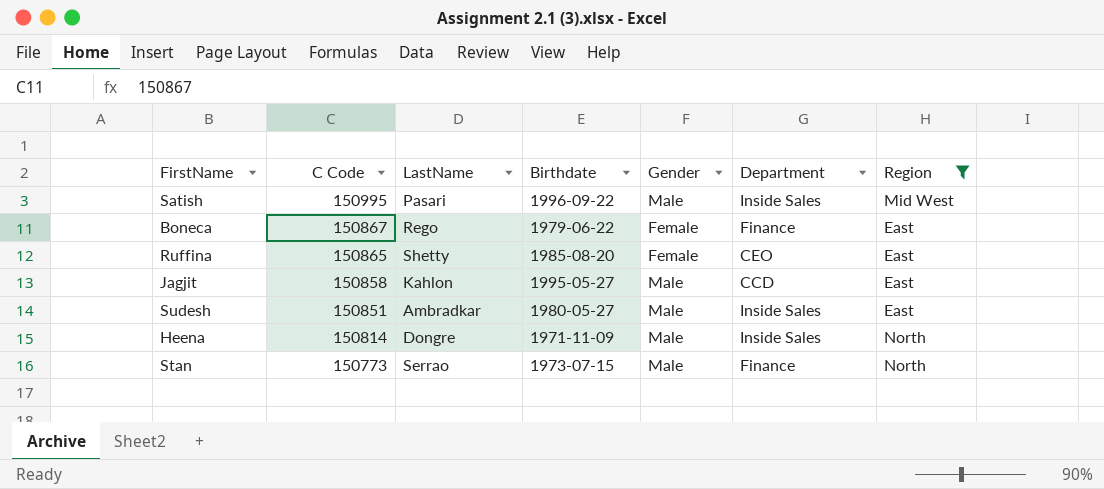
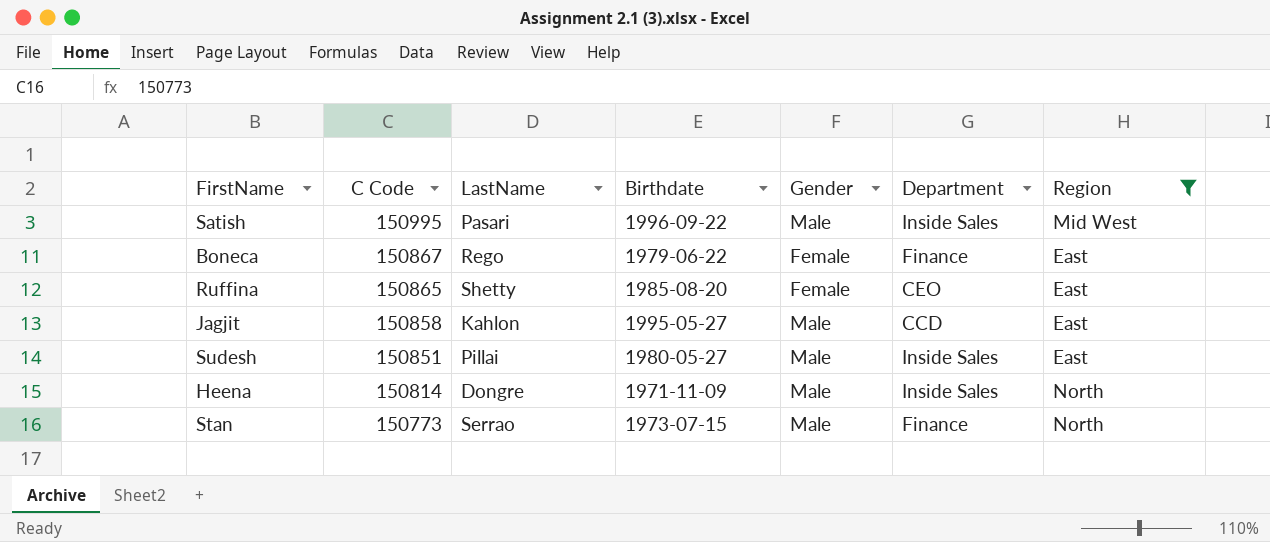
Sudesh | LastName: Ambradkar -> Pillai

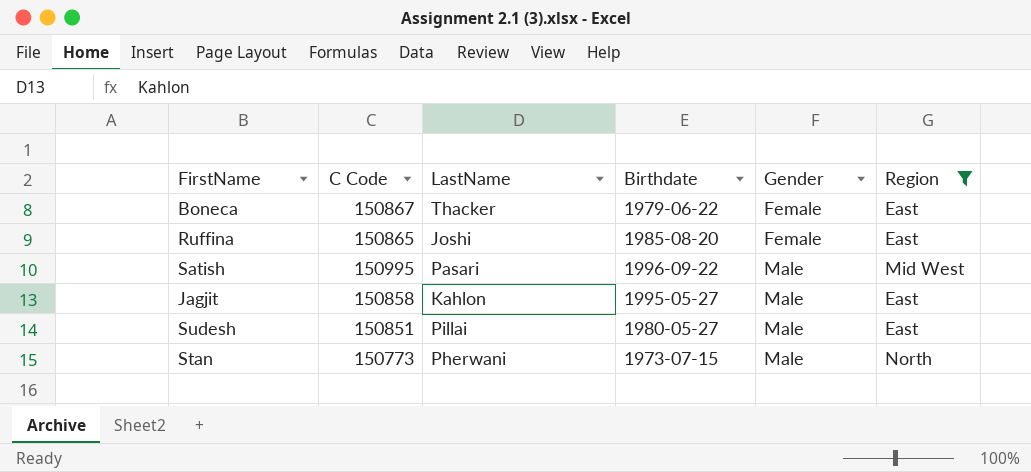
row order: C Code descending -> Gender ascending
column Department | position: 6 -> none
row Heena: 150814 | Dongre | 1971-11-09 | Male | Inside Sales | North -> none
Boneca | LastName: Rego -> Thacker
Ruffina | LastName: Shetty -> Joshi
Stan | LastName: Serrao -> Pherwani

